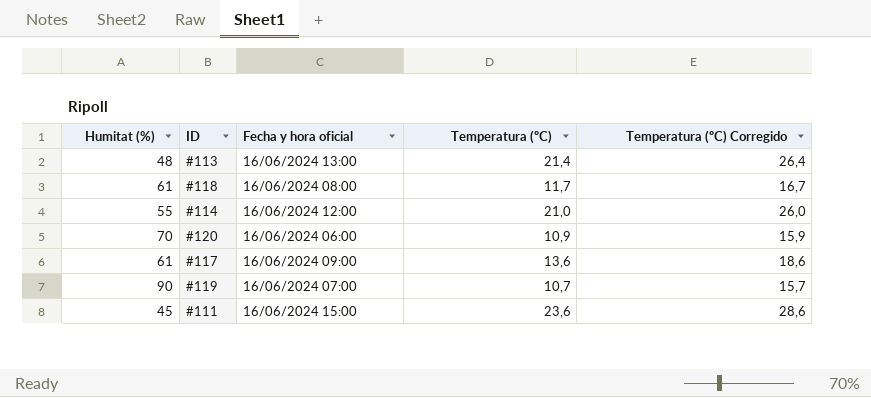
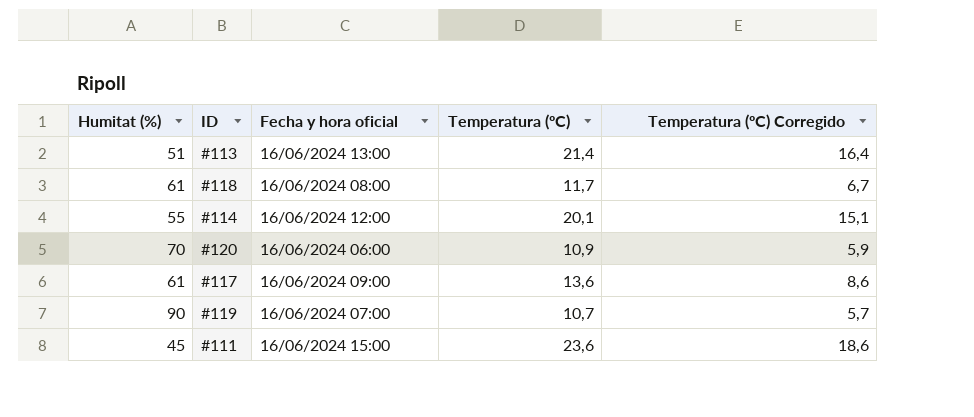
column Temperatura (ºC) Corregido | formula: [Temperatura (ºC)] + 5 -> [Temperatura (ºC)] - 5
#113 | Humitat (%): 48 -> 51
#114 | Temperatura (ºC): 21,0 -> 20,1

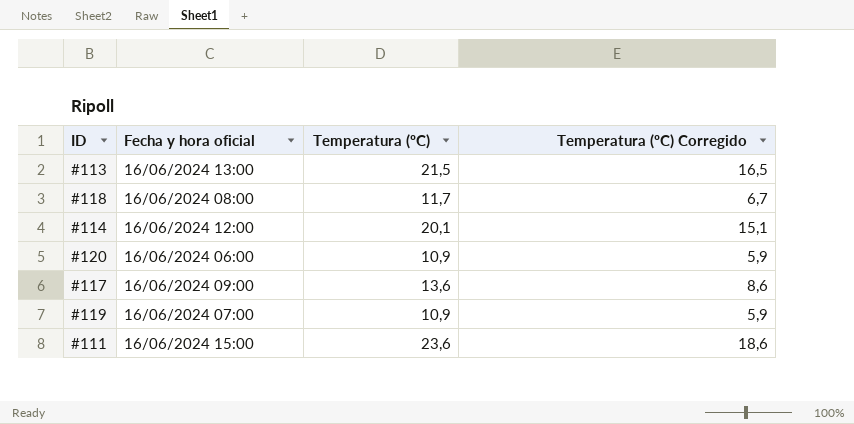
column Humitat (%) | position: 1 -> none
#113 | Temperatura (ºC): 21,4 -> 21,5
#113 | Temperatura (ºC) Corregido: 16,4 -> 16,5
#119 | Temperatura (ºC): 10,7 -> 10,9
#119 | Temperatura (ºC) Corregido: 5,7 -> 5,9

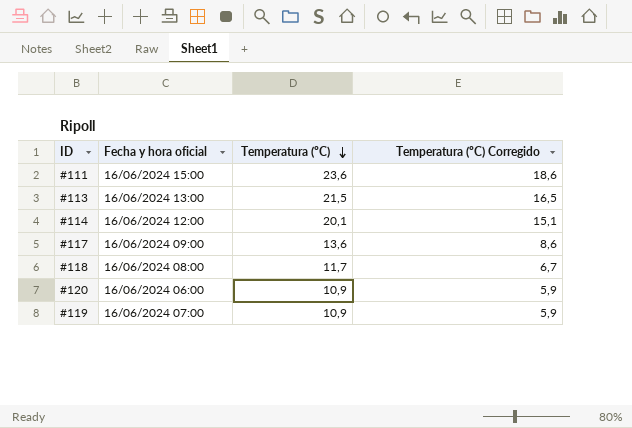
row order: none -> Temperatura (ºC) descending

